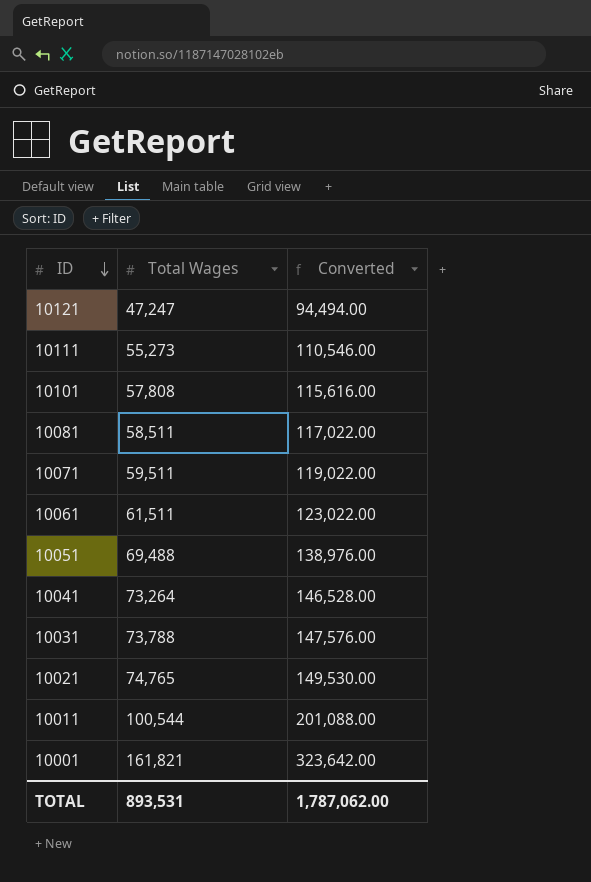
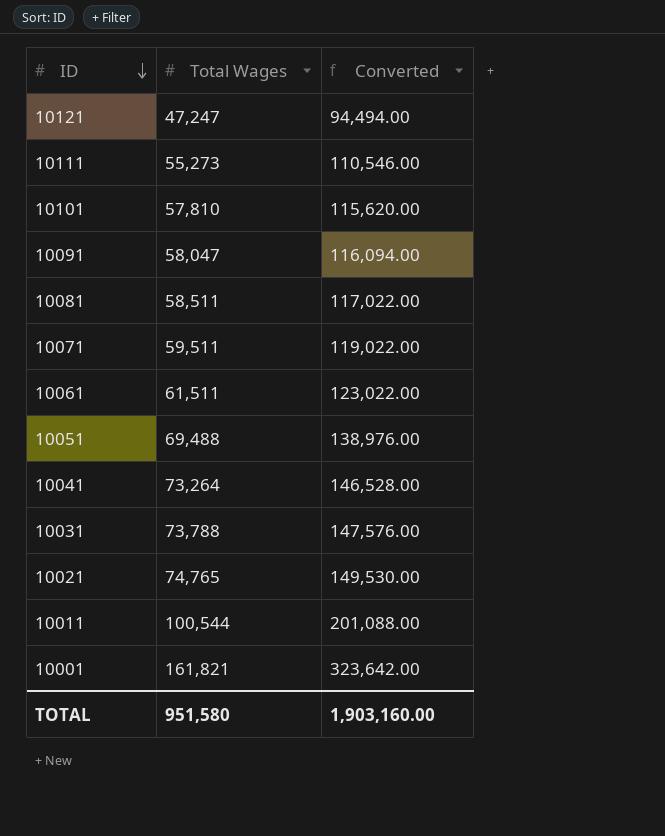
10101 | Total Wages: 57,808 -> 57,810
10101 | Converted: 115,616.00 -> 115,620.00
row 10091: none -> 58,047 | 116,094.00
TOTAL | Total Wages: 893,531 -> 951,580
TOTAL | Converted: 1,787,062.00 -> 1,903,160.00

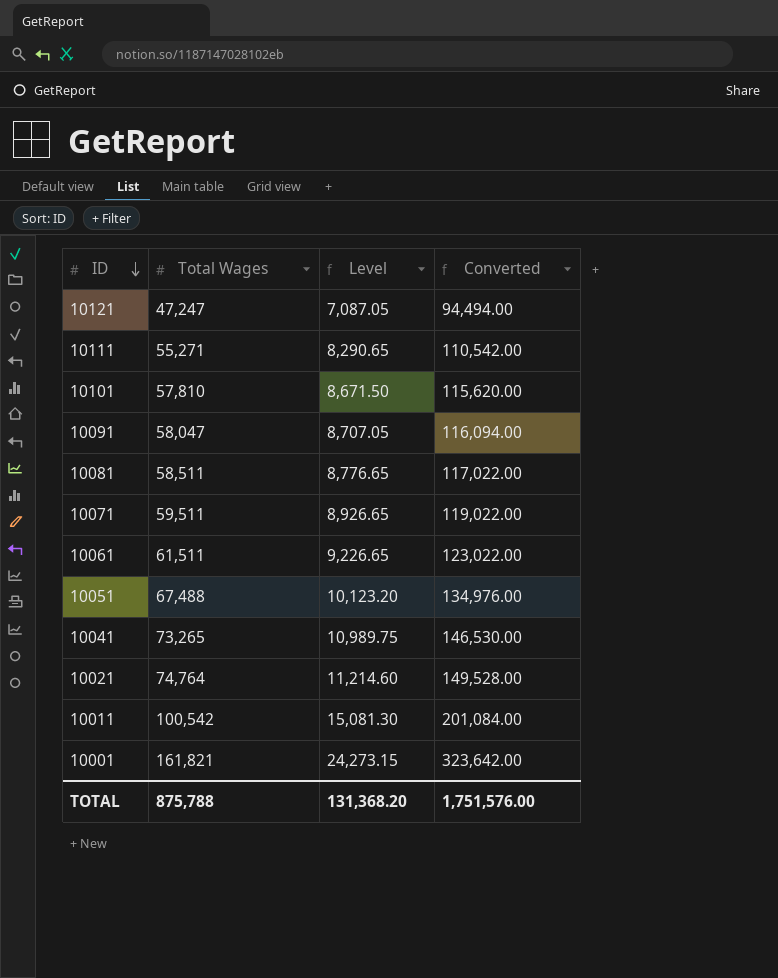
column Level | formula: none -> [Total Wages] * 0.15
row 10031: 73,788 | 147,576.00 -> none
10111 | Total Wages: 55,273 -> 55,271
10111 | Converted: 110,546.00 -> 110,542.00
10051 | Total Wages: 69,488 -> 67,488
10051 | Converted: 138,976.00 -> 134,976.00
10041 | Total Wages: 73,264 -> 73,265
10041 | Converted: 146,528.00 -> 146,530.00
10021 | Total Wages: 74,765 -> 74,764
10021 | Converted: 149,530.00 -> 149,528.00
10011 | Total Wages: 100,544 -> 100,542
10011 | Converted: 201,088.00 -> 201,084.00
TOTAL | Total Wages: 951,580 -> 875,788
TOTAL | Converted: 1,903,160.00 -> 1,751,576.00

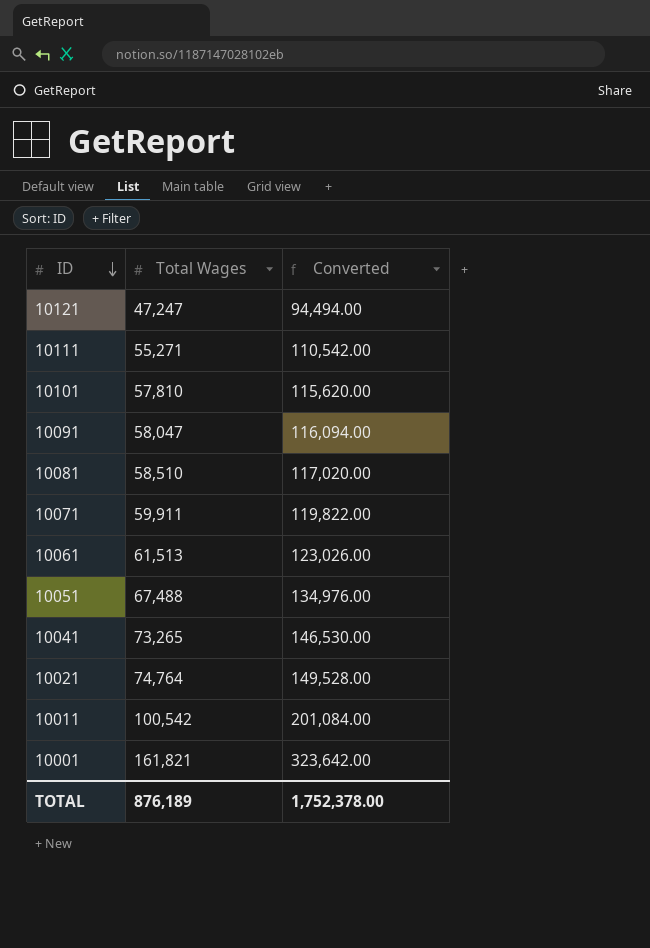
column Level | formula: [Total Wages] * 0.15 -> none
10081 | Total Wages: 58,511 -> 58,510
10081 | Converted: 117,022.00 -> 117,020.00
10071 | Total Wages: 59,511 -> 59,911
10071 | Converted: 119,022.00 -> 119,822.00
10061 | Total Wages: 61,511 -> 61,513
10061 | Converted: 123,022.00 -> 123,026.00
TOTAL | Total Wages: 875,788 -> 876,189
TOTAL | Converted: 1,751,576.00 -> 1,752,378.00

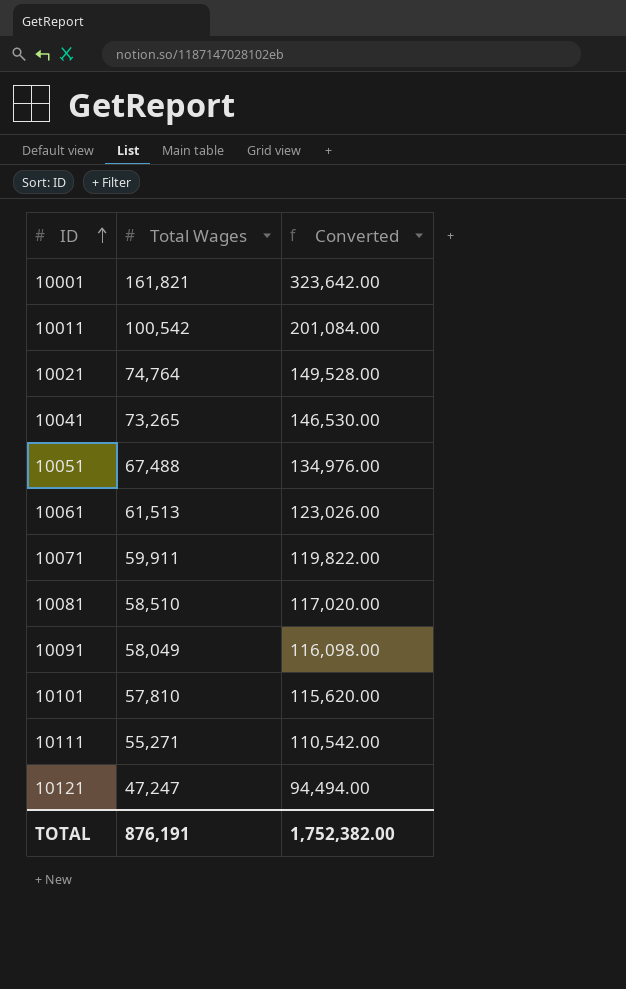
row order: ID descending -> ID ascending
10091 | Total Wages: 58,047 -> 58,049
10091 | Converted: 116,094.00 -> 116,098.00
TOTAL | Total Wages: 876,189 -> 876,191
TOTAL | Converted: 1,752,378.00 -> 1,752,382.00

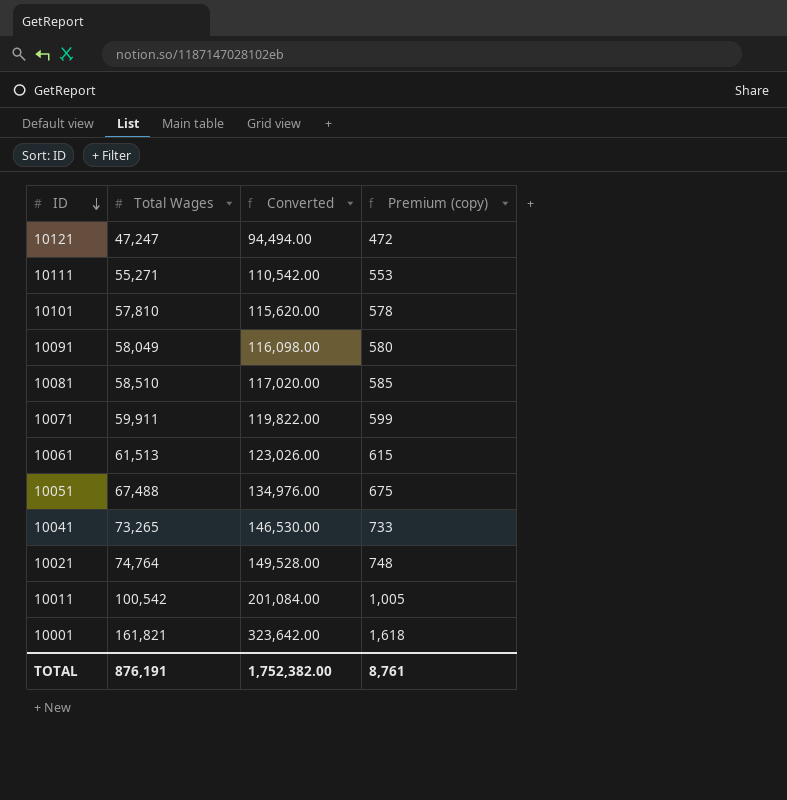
row order: ID ascending -> ID descending
column Premium (copy) | formula: none -> [Total Wages] * 0.01

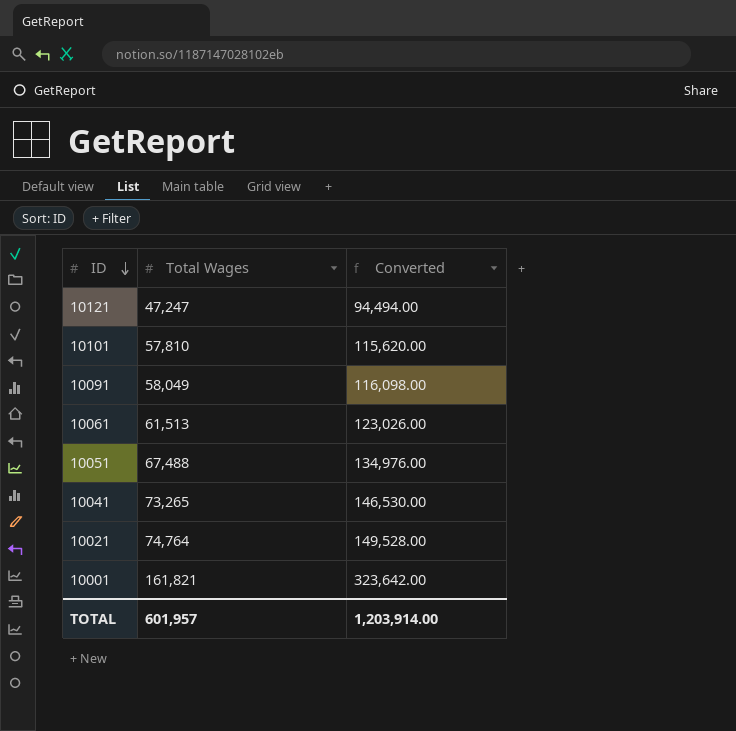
column Premium (copy) | formula: [Total Wages] * 0.01 -> none
row 10111: 55,271 | 110,542.00 | 553 -> none
row 10081: 58,510 | 117,020.00 | 585 -> none
row 10071: 59,911 | 119,822.00 | 599 -> none
row 10011: 100,542 | 201,084.00 | 1,005 -> none
TOTAL | Total Wages: 876,191 -> 601,957
TOTAL | Converted: 1,752,382.00 -> 1,203,914.00

